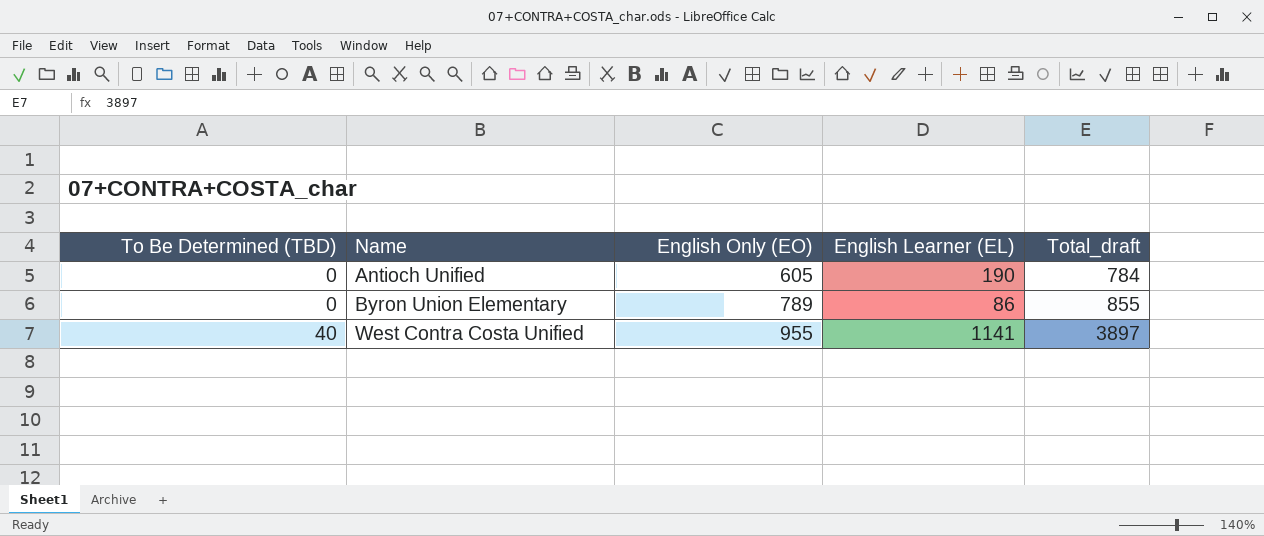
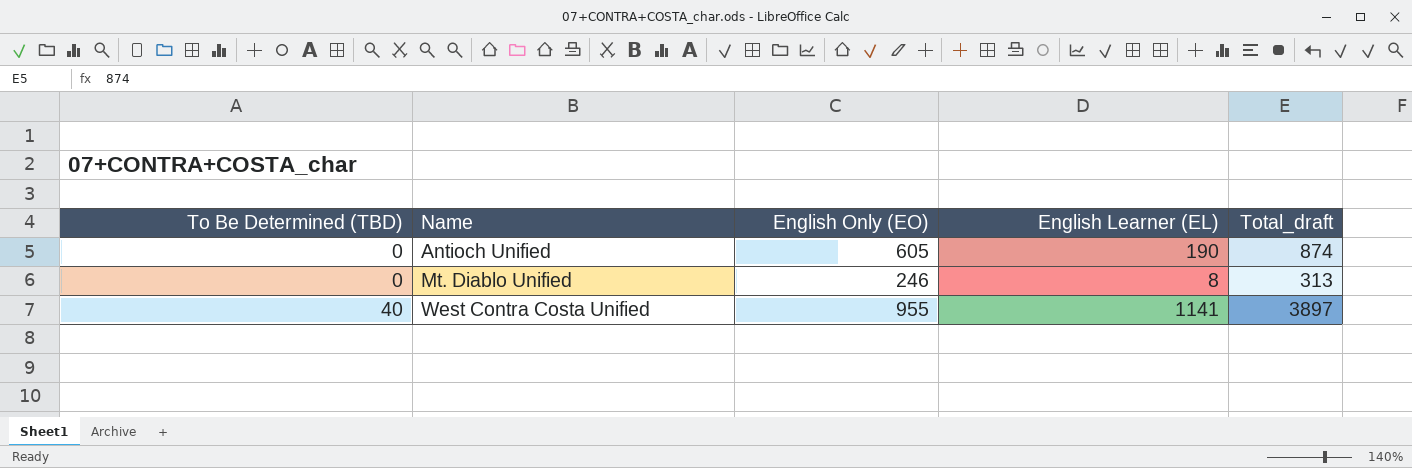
row Byron Union Elementary: 0 | 789 | 86 | 855 -> none
Antioch Unified | Total_draft: 784 -> 874
row Mt. Diablo Unified: none -> 0 | 246 | 8 | 313

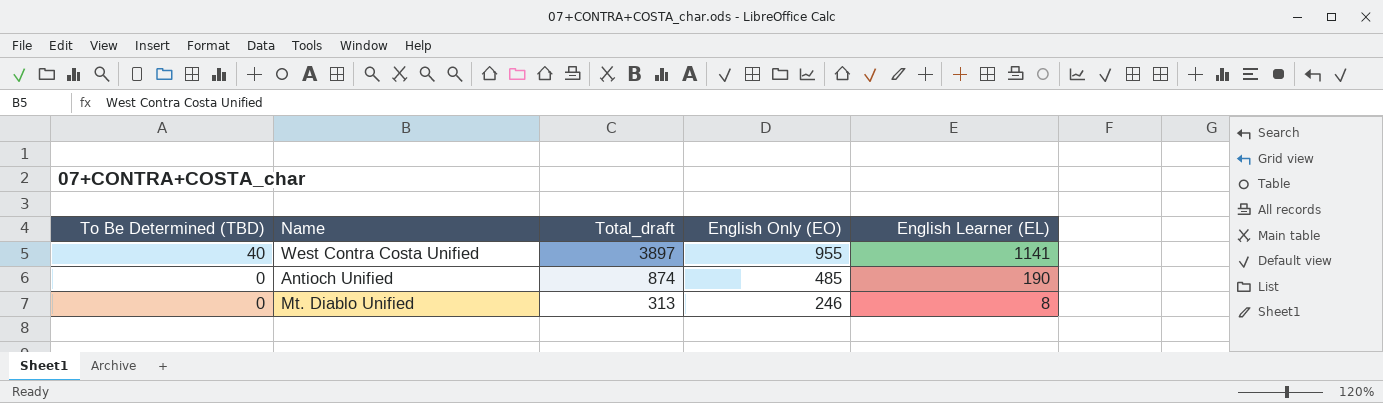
row order: To Be Determined (TBD) ascending -> To Be Determined (TBD) descending
column Total_draft | position: 5 -> 3
Antioch Unified | English Only (EO): 605 -> 485

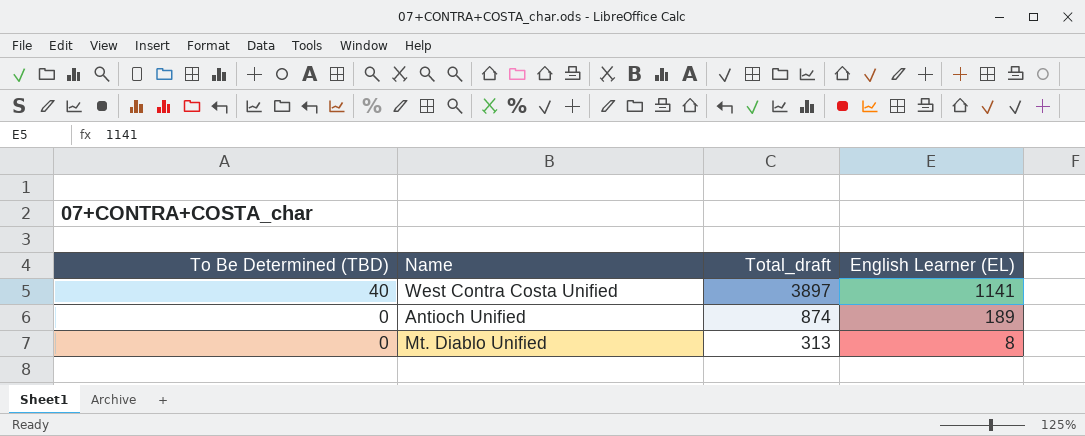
column English Only (EO) | position: 4 -> none
Antioch Unified | English Learner (EL): 190 -> 189

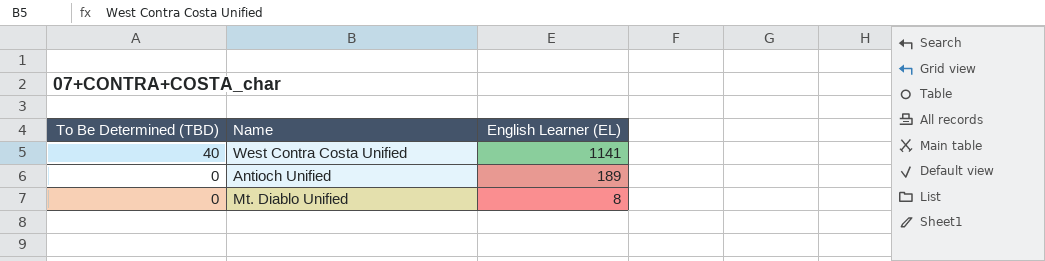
column Total_draft | position: 3 -> none

